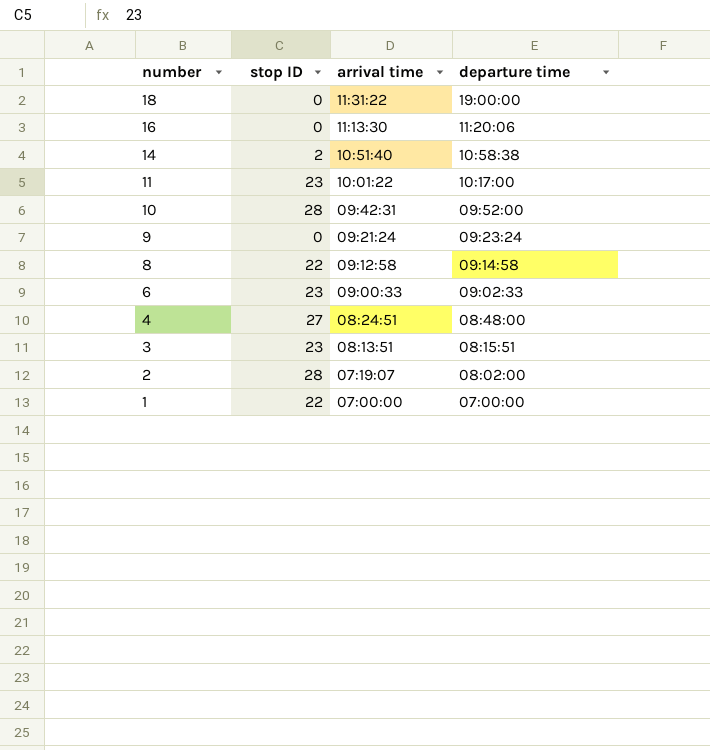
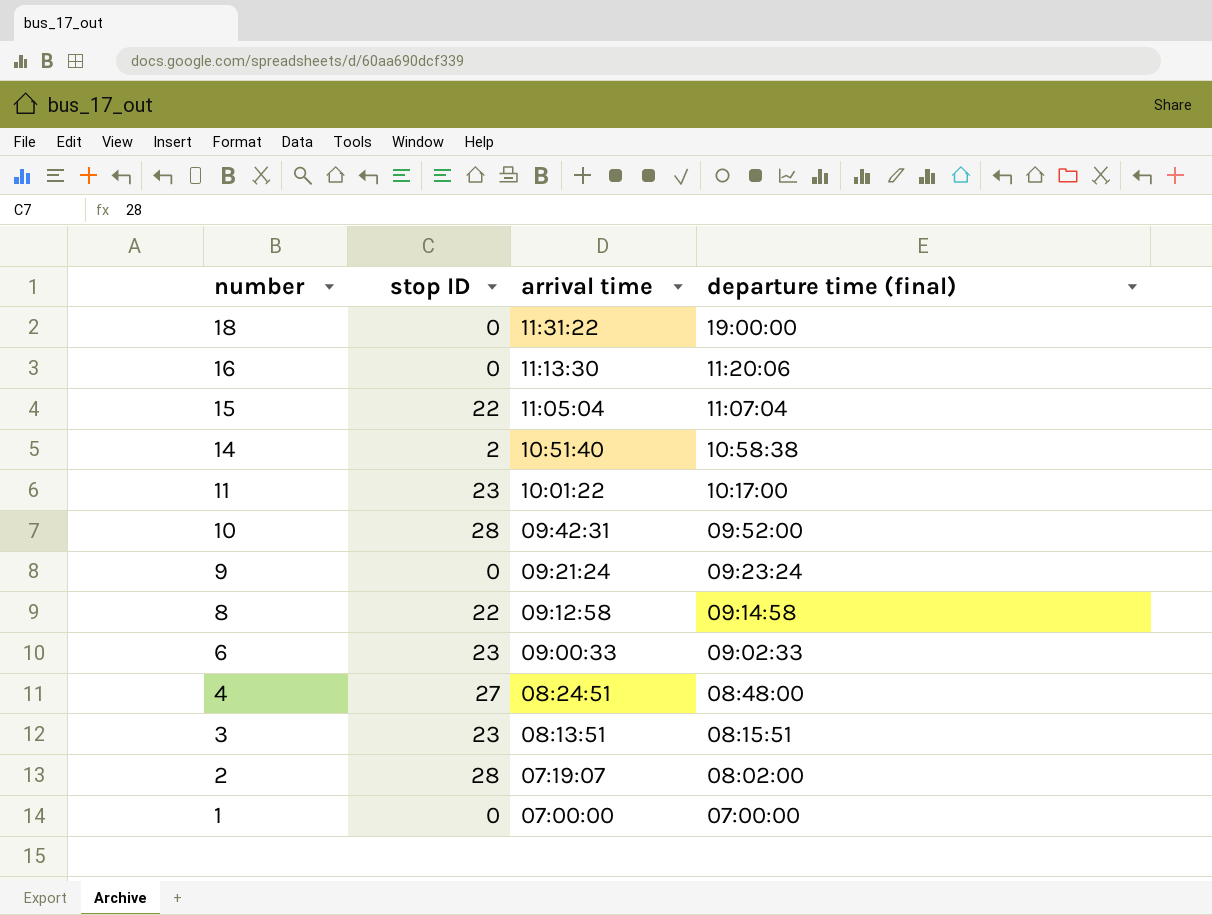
column name: departure time -> departure time (final)
row 15: none -> 22 | 11:05:04 | 11:07:04
1 | stop ID: 22 -> 0

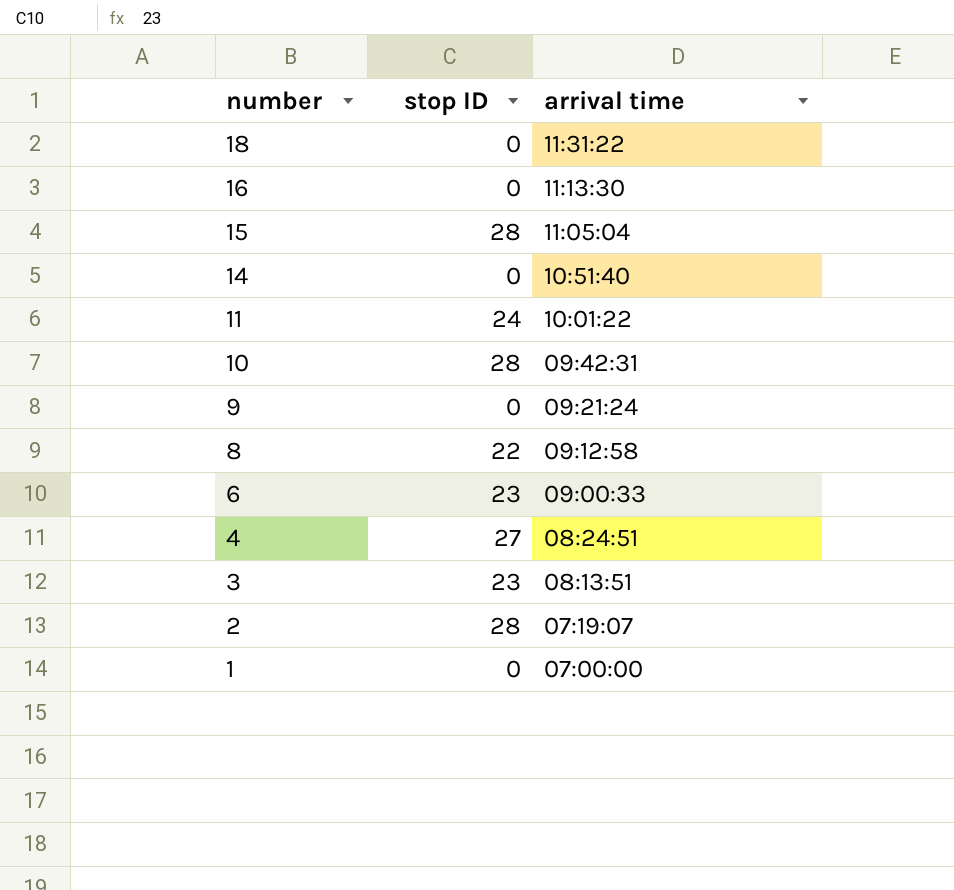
column departure time (final) | position: 4 -> none
15 | stop ID: 22 -> 28
14 | stop ID: 2 -> 0
11 | stop ID: 23 -> 24

